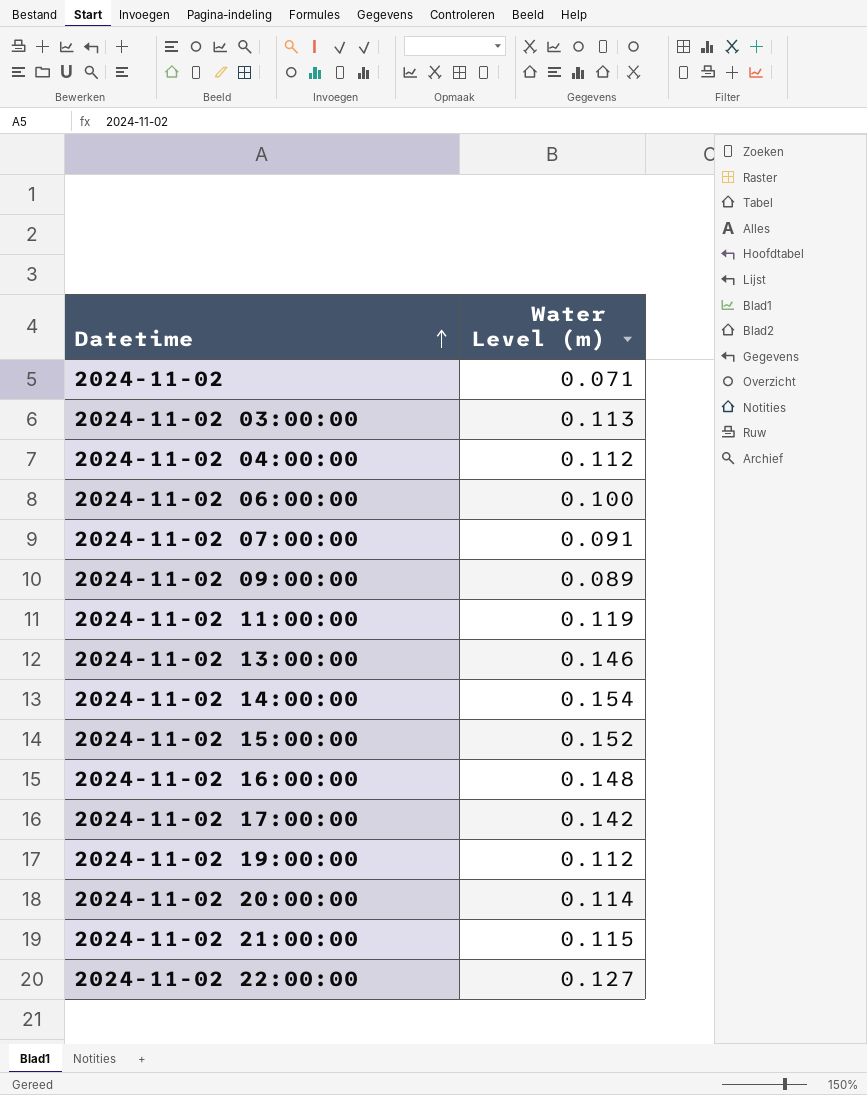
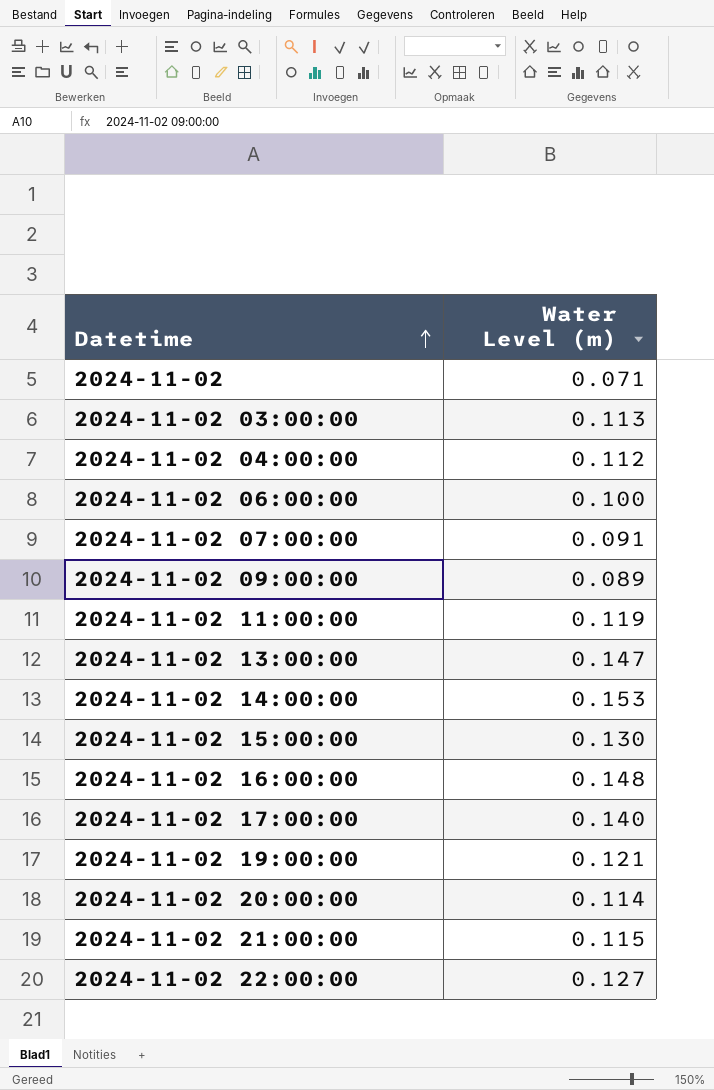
2024-11-02 13:00:00 | Water Level (m): 0.146 -> 0.147
2024-11-02 14:00:00 | Water Level (m): 0.154 -> 0.153
2024-11-02 15:00:00 | Water Level (m): 0.152 -> 0.130
2024-11-02 17:00:00 | Water Level (m): 0.142 -> 0.140
2024-11-02 19:00:00 | Water Level (m): 0.112 -> 0.121

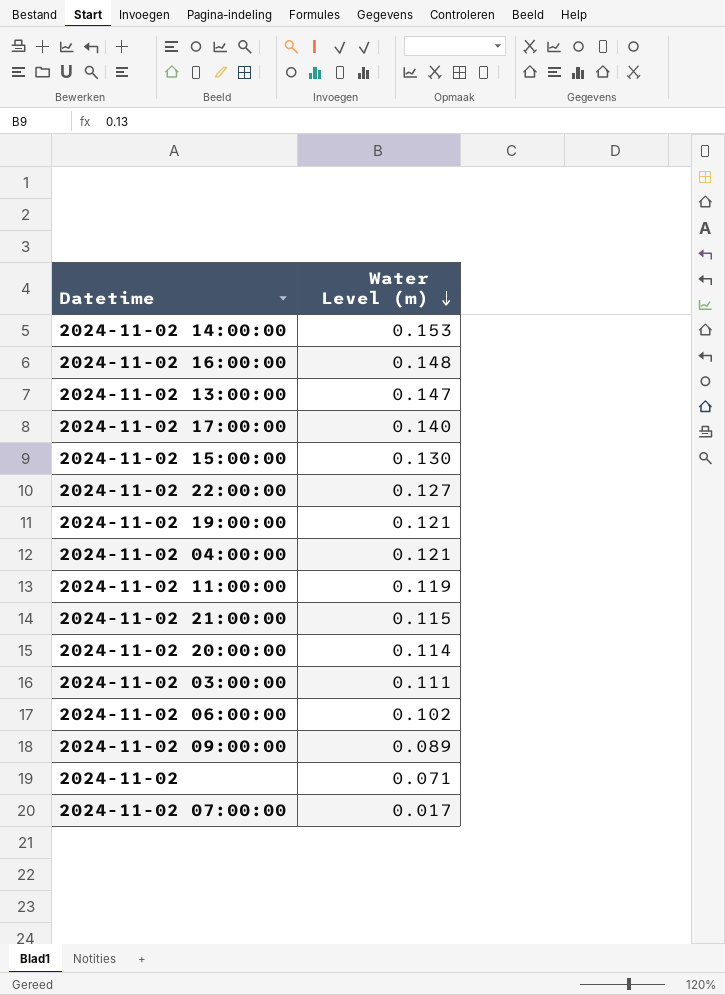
row order: Datetime ascending -> Water Level (m) descending
2024-11-02 04:00:00 | Water Level (m): 0.112 -> 0.121
2024-11-02 03:00:00 | Water Level (m): 0.113 -> 0.111
2024-11-02 06:00:00 | Water Level (m): 0.100 -> 0.102
2024-11-02 07:00:00 | Water Level (m): 0.091 -> 0.017

